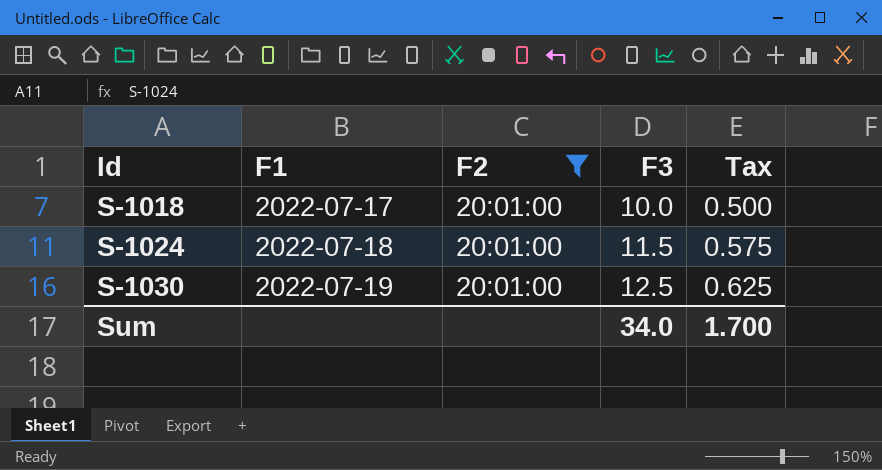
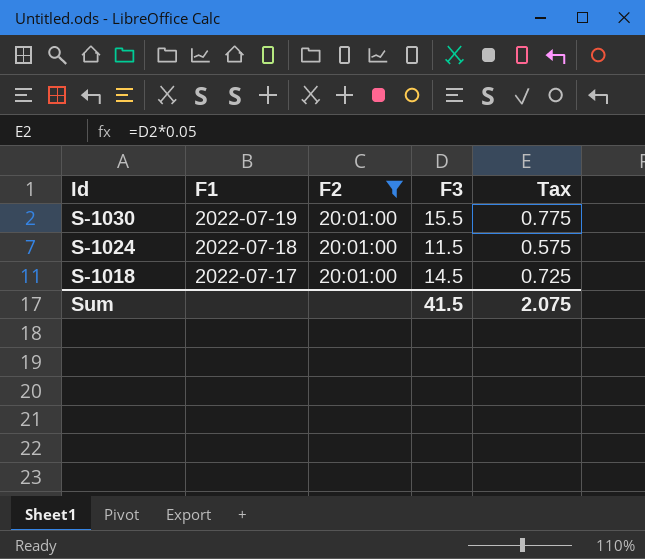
row order: Id ascending -> Id descending
S-1030 | F3: 12.5 -> 15.5
S-1030 | Tax: 0.625 -> 0.775
S-1018 | F3: 10.0 -> 14.5
S-1018 | Tax: 0.500 -> 0.725
Sum | F3: 34.0 -> 41.5
Sum | Tax: 1.700 -> 2.075

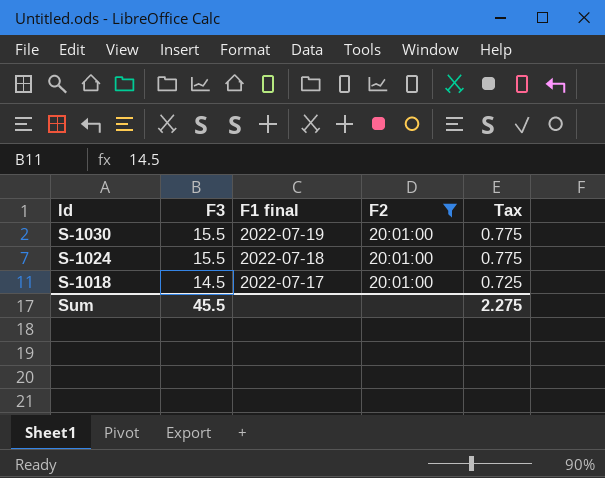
column F3 | position: 4 -> 2
column name: F1 -> F1 final
S-1024 | F3: 11.5 -> 15.5
S-1024 | Tax: 0.575 -> 0.775
Sum | F3: 41.5 -> 45.5
Sum | Tax: 2.075 -> 2.275

